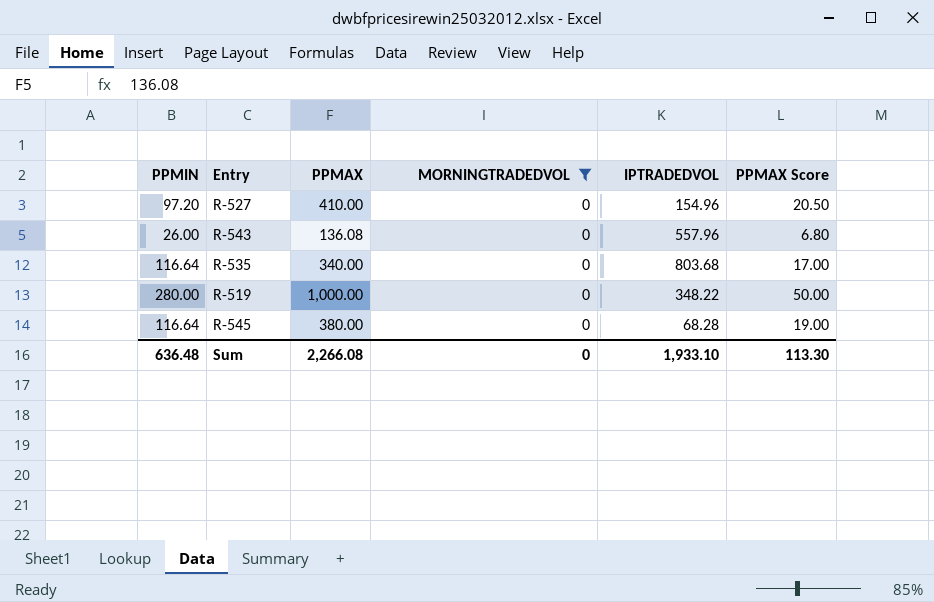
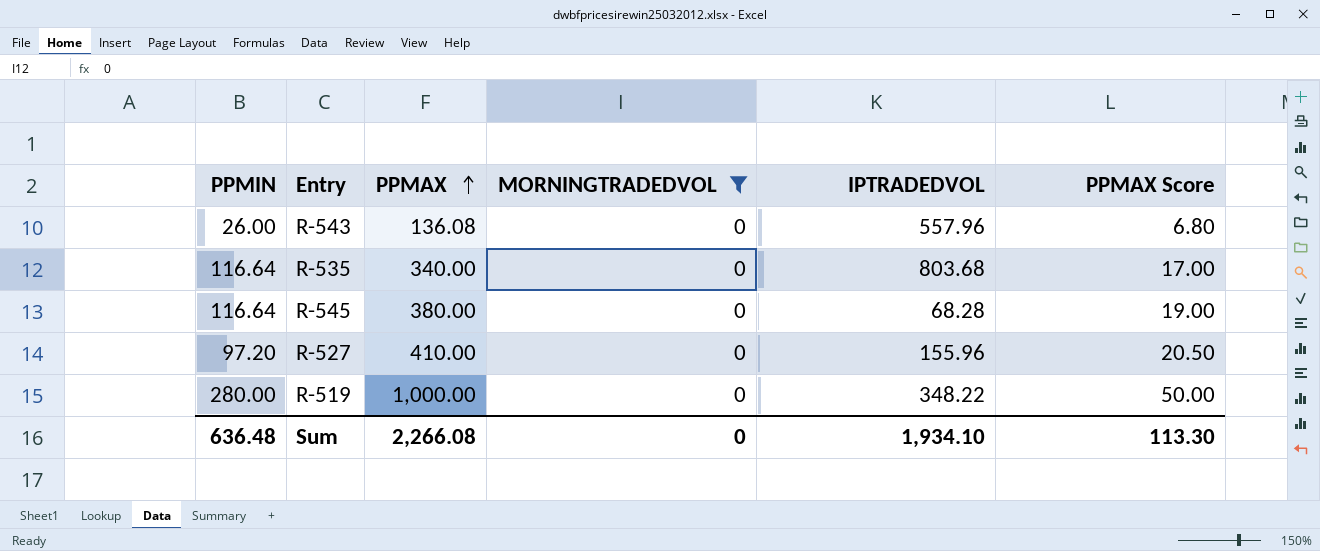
row order: none -> PPMAX ascending
R-527 | IPTRADEDVOL: 154.96 -> 155.96
Sum | IPTRADEDVOL: 1,933.10 -> 1,934.10

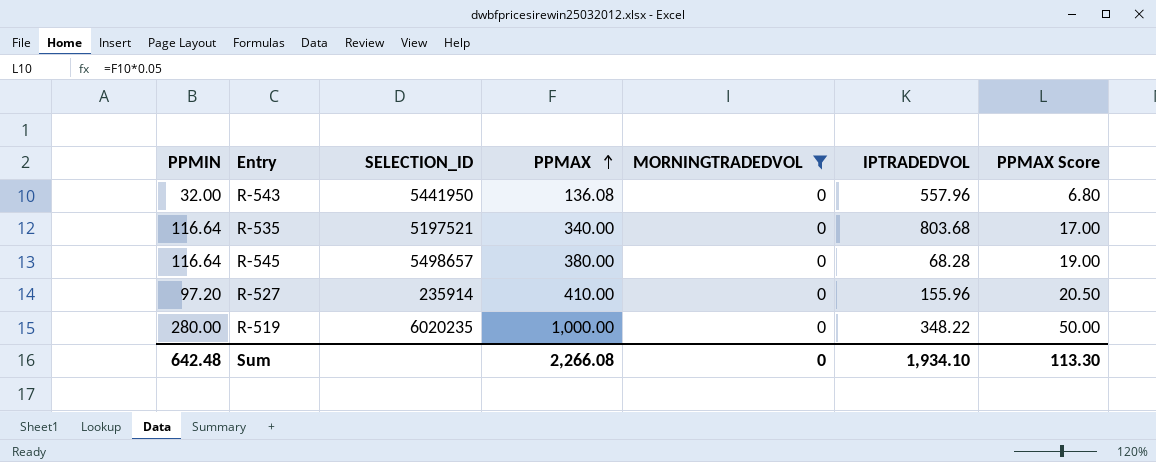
column SELECTION_ID | position: none -> 3
R-543 | PPMIN: 26.00 -> 32.00
Sum | PPMIN: 636.48 -> 642.48

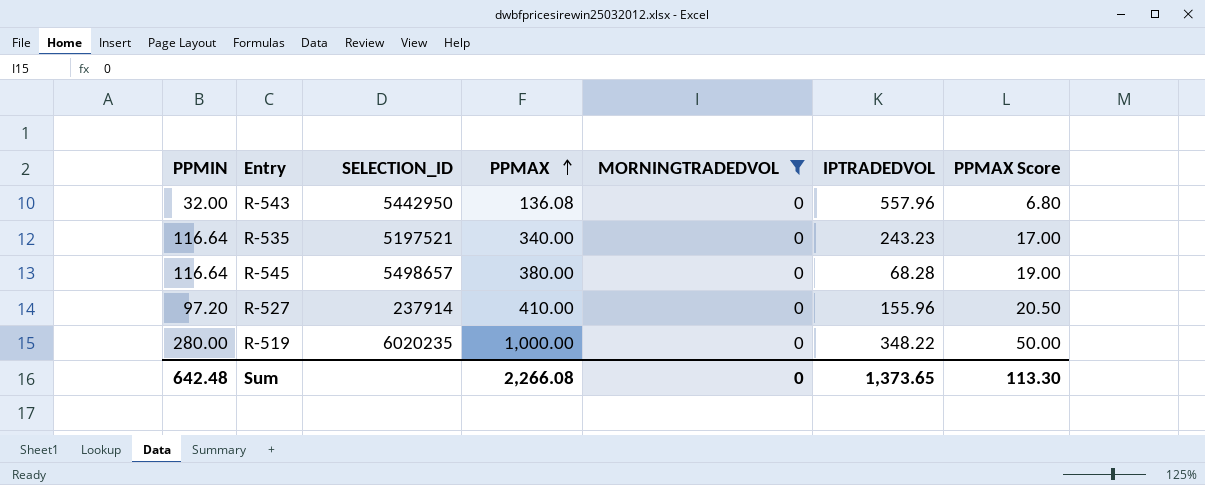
R-543 | SELECTION_ID: 5441950 -> 5442950
R-535 | IPTRADEDVOL: 803.68 -> 243.23
R-527 | SELECTION_ID: 235914 -> 237914
Sum | IPTRADEDVOL: 1,934.10 -> 1,373.65

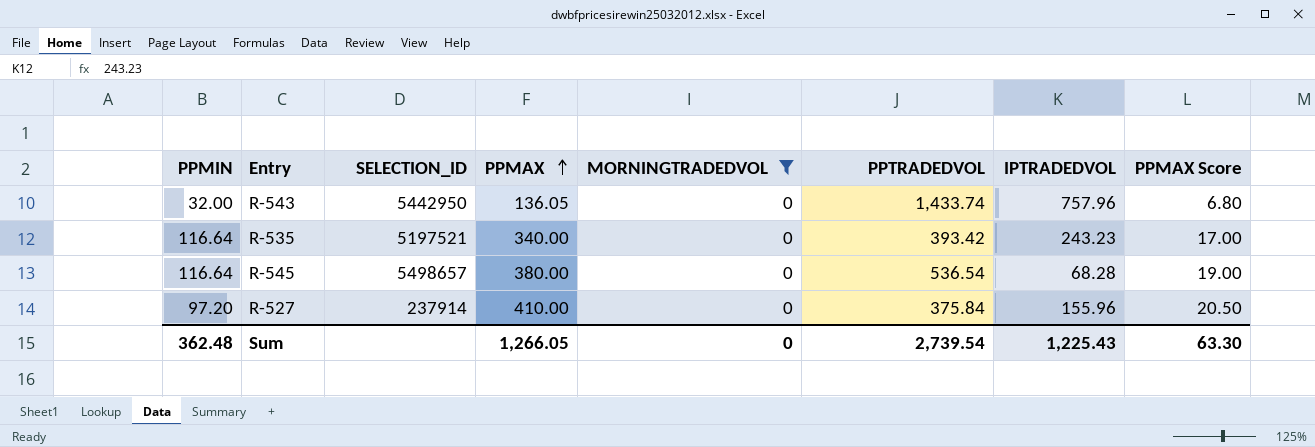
column PPTRADEDVOL | position: none -> 6
row R-519: 280.00 | 6020235 | 1,000.00 | 0 | 348.22 | 50.00 -> none
R-543 | PPMAX: 136.08 -> 136.05
R-543 | IPTRADEDVOL: 557.96 -> 757.96
Sum | PPMIN: 642.48 -> 362.48
Sum | PPMAX: 2,266.08 -> 1,266.05
Sum | IPTRADEDVOL: 1,373.65 -> 1,225.43
Sum | PPMAX Score: 113.30 -> 63.30

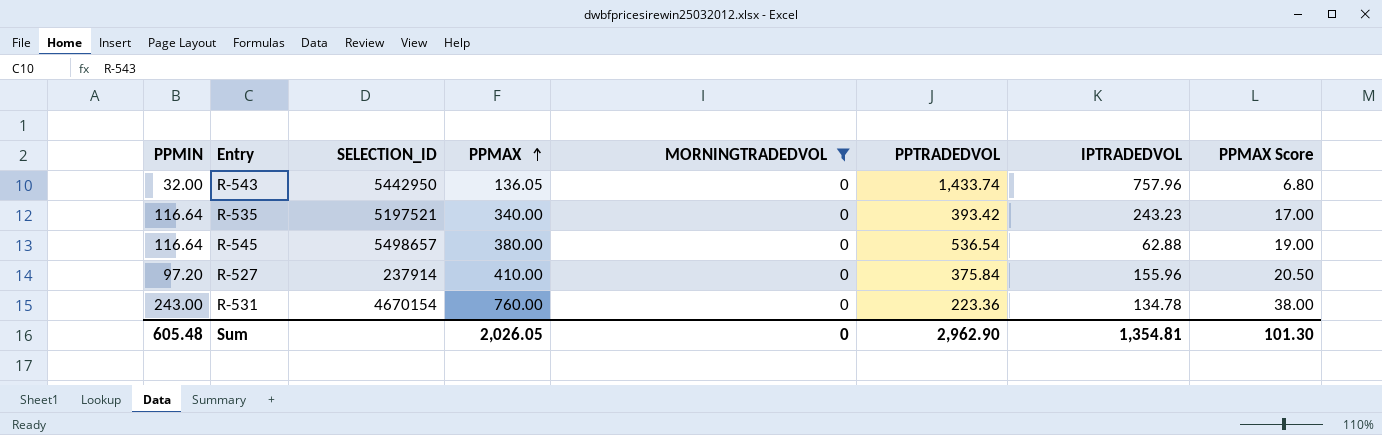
R-545 | IPTRADEDVOL: 68.28 -> 62.88
row R-531: none -> 243.00 | 4670154 | 760.00 | 0 | 223.36 | 134.78 | 38.00
Sum | PPMIN: 362.48 -> 605.48
Sum | PPMAX: 1,266.05 -> 2,026.05
Sum | PPTRADEDVOL: 2,739.54 -> 2,962.90
Sum | IPTRADEDVOL: 1,225.43 -> 1,354.81
Sum | PPMAX Score: 63.30 -> 101.30

